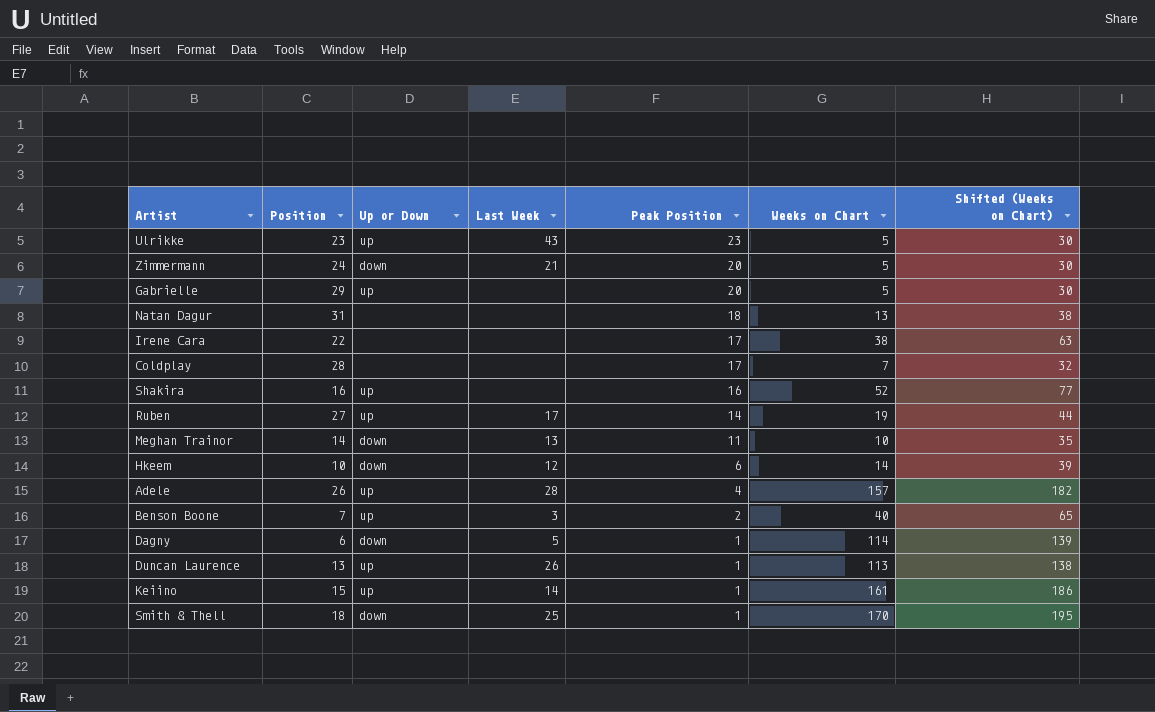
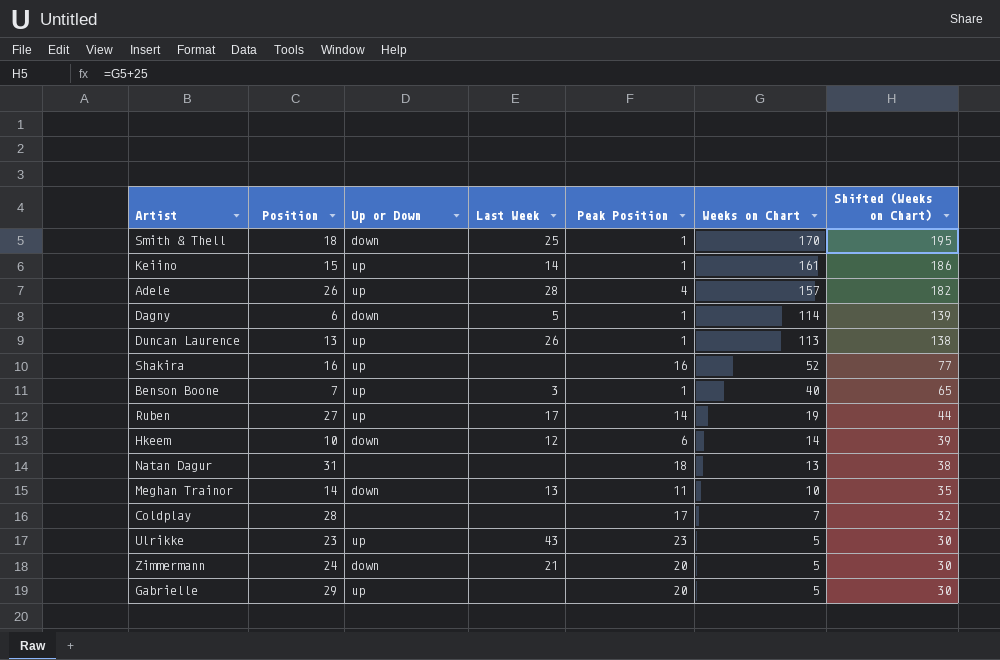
row order: Peak Position descending -> Weeks on Chart descending
row Irene Cara: 22 | none | none | 17 | 38 | 63 -> none
Benson Boone | Peak Position: 2 -> 1

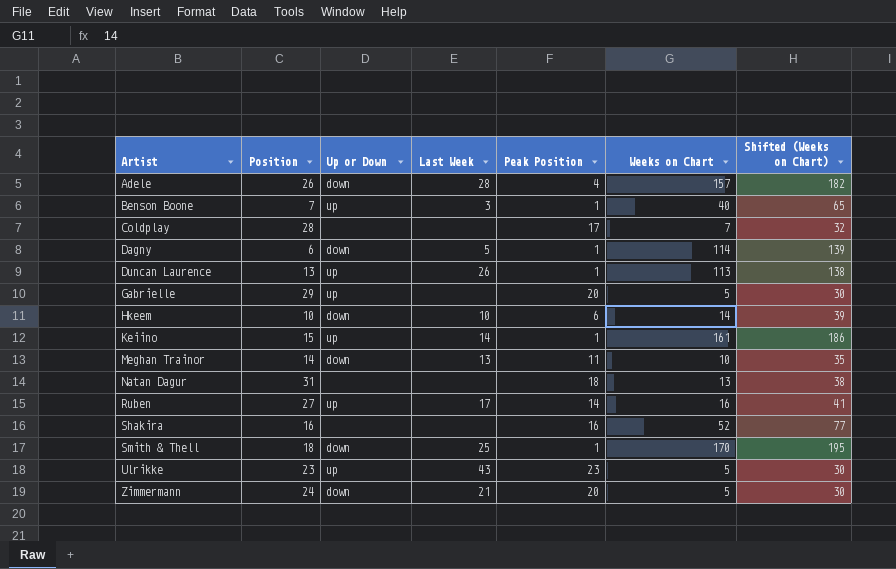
row order: Weeks on Chart descending -> Artist ascending
Adele | Up or Down: up -> down
Hkeem | Last Week: 12 -> 10
Ruben | Weeks on Chart: 19 -> 16
Ruben | Shifted (Weeks on Chart): 44 -> 41
Shakira | Up or Down: up -> none

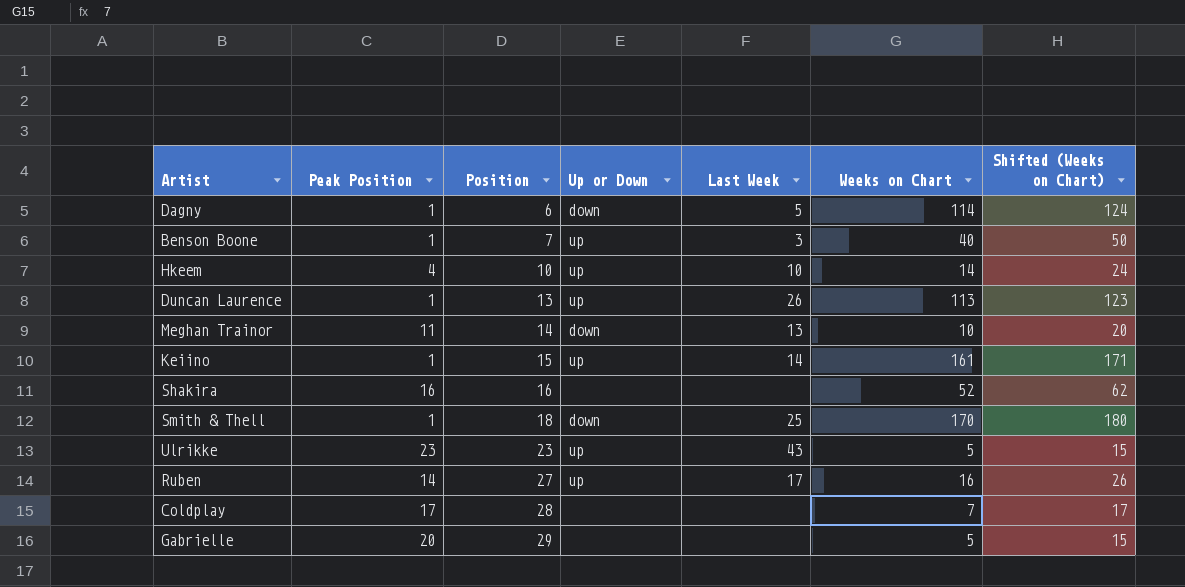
row order: Artist ascending -> Position ascending
column Peak Position | position: 5 -> 2
column Shifted (Weeks on Chart) | formula: [Weeks on Chart] + 25 -> [Weeks on Chart] + 10
row Adele: 26 | down | 28 | 4 | 157 | 182 -> none
row Natan Dagur: 31 | none | none | 18 | 13 | 38 -> none
row Zimmermann: 24 | down | 21 | 20 | 5 | 30 -> none
Hkeem | Peak Position: 6 -> 4
Hkeem | Up or Down: down -> up
Gabrielle | Up or Down: up -> none

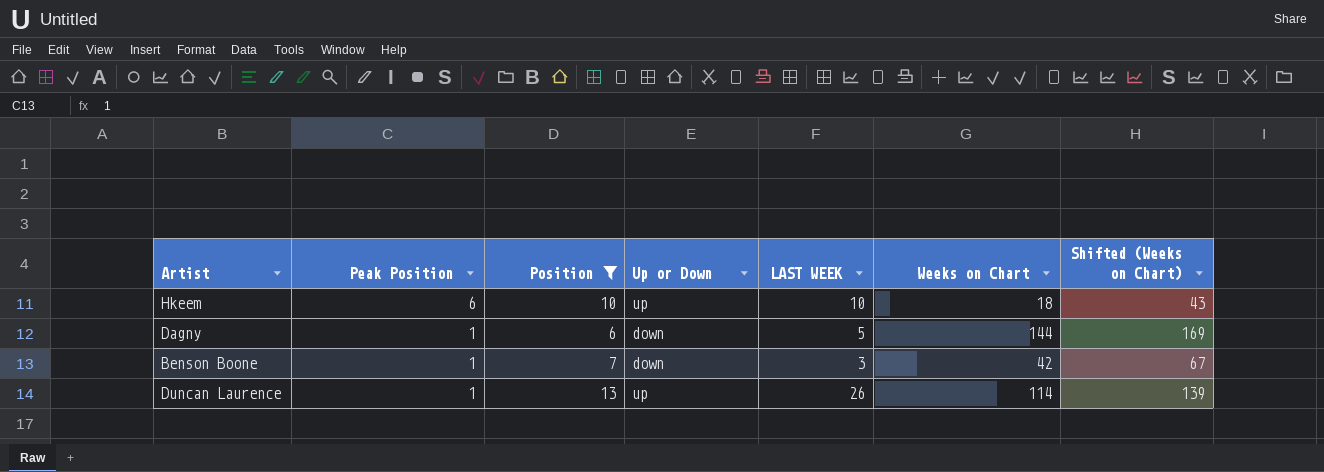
filter: none -> Position <= 13
row order: Position ascending -> Peak Position descending
column name: Last Week -> LAST WEEK
column Shifted (Weeks on Chart) | formula: [Weeks on Chart] + 10 -> [Weeks on Chart] + 25
Hkeem | Peak Position: 4 -> 6
Hkeem | Weeks on Chart: 14 -> 18
Dagny | Weeks on Chart: 114 -> 144
Benson Boone | Up or Down: up -> down
Benson Boone | Weeks on Chart: 40 -> 42
Duncan Laurence | Weeks on Chart: 113 -> 114

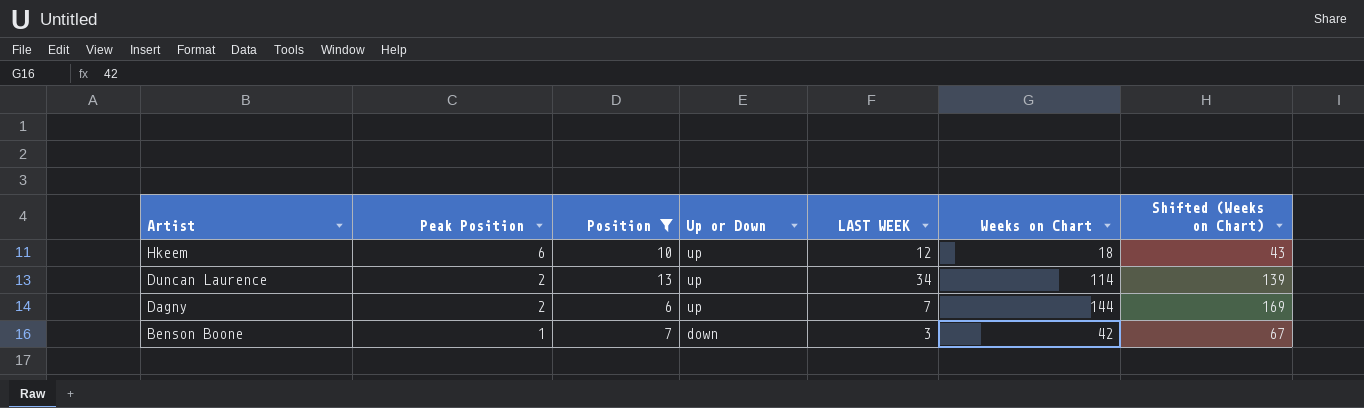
row order: Peak Position descending -> Artist descending
Hkeem | LAST WEEK: 10 -> 12
Duncan Laurence | Peak Position: 1 -> 2
Duncan Laurence | LAST WEEK: 26 -> 34
Dagny | Peak Position: 1 -> 2
Dagny | Up or Down: down -> up
Dagny | LAST WEEK: 5 -> 7

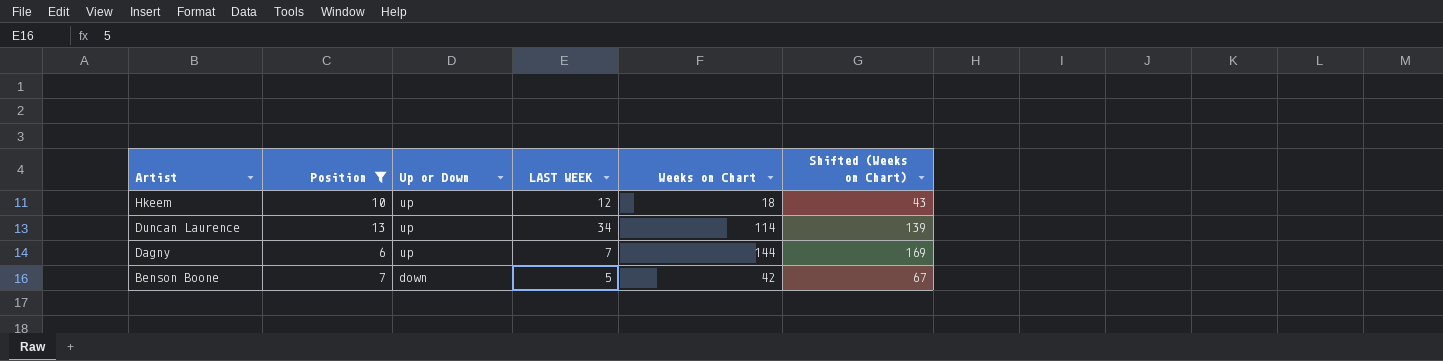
column Peak Position | position: 2 -> none
Benson Boone | LAST WEEK: 3 -> 5

